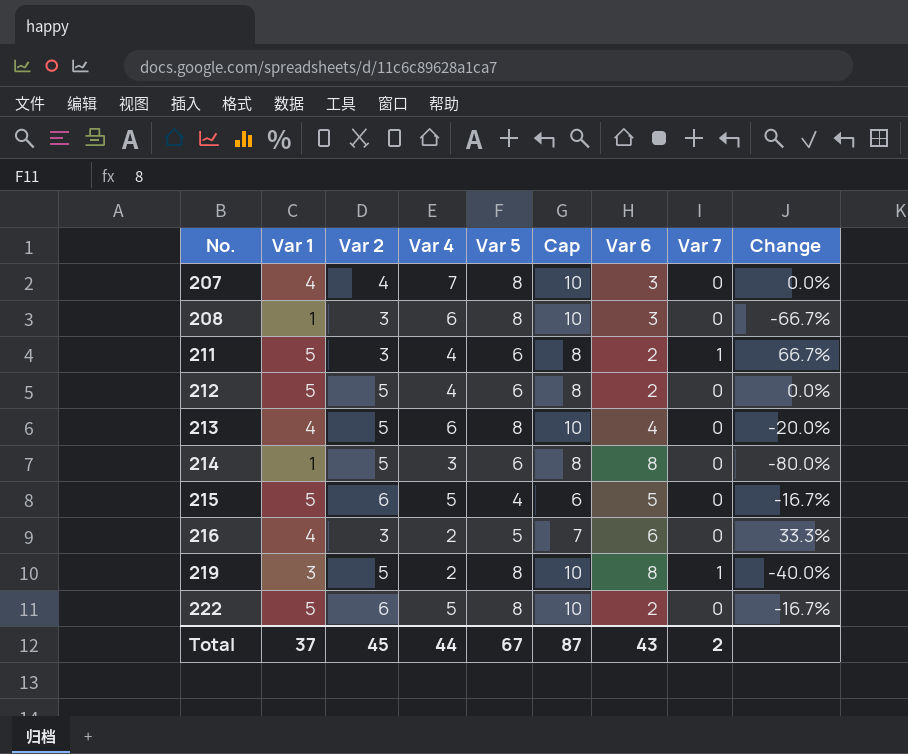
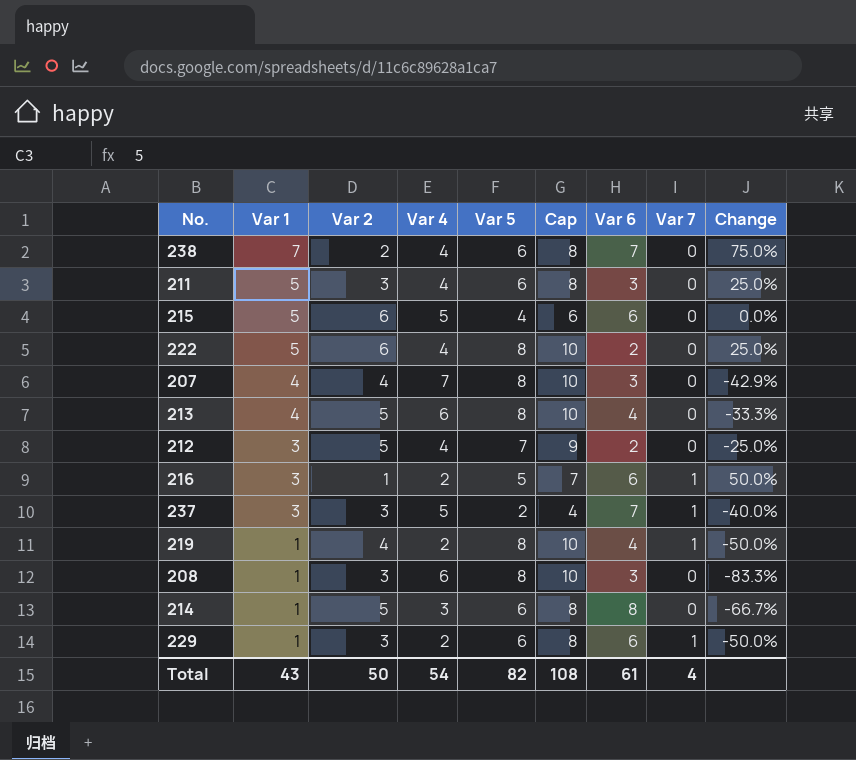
row order: No. ascending -> Var 1 descending
column Change | formula: ([Var 1] - [Var 2]) / [Var 2] -> ([Var 1] - [Var 4]) / [Var 4]
row 238: none -> 7 | 2 | 4 | 6 | 8 | 7 | 0 | 75.0%
211 | Var 6: 2 -> 3
211 | Var 7: 1 -> 0
215 | Var 6: 5 -> 6
222 | Var 4: 5 -> 4
212 | Var 1: 5 -> 3
212 | Var 5: 6 -> 7
212 | Cap: 8 -> 9
216 | Var 1: 4 -> 3
216 | Var 2: 3 -> 1
216 | Var 7: 0 -> 1
row 237: none -> 3 | 3 | 5 | 2 | 4 | 7 | 1 | -40.0%
219 | Var 1: 3 -> 1
219 | Var 2: 5 -> 4
219 | Var 6: 8 -> 4
row 229: none -> 1 | 3 | 2 | 6 | 8 | 6 | 1 | -50.0%
Total | Var 1: 37 -> 43
Total | Var 2: 45 -> 50
Total | Var 4: 44 -> 54
Total | Var 5: 67 -> 82
Total | Cap: 87 -> 108
Total | Var 6: 43 -> 61
Total | Var 7: 2 -> 4

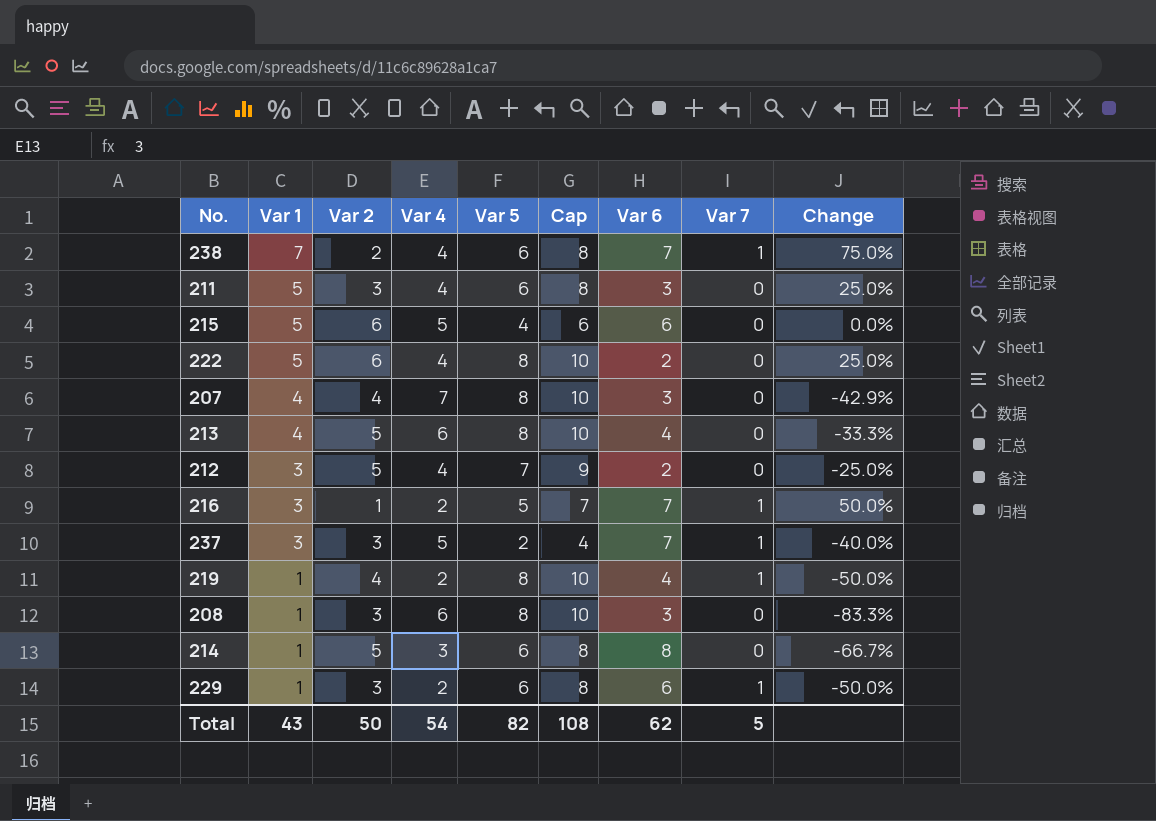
238 | Var 7: 0 -> 1
216 | Var 6: 6 -> 7
Total | Var 6: 61 -> 62
Total | Var 7: 4 -> 5

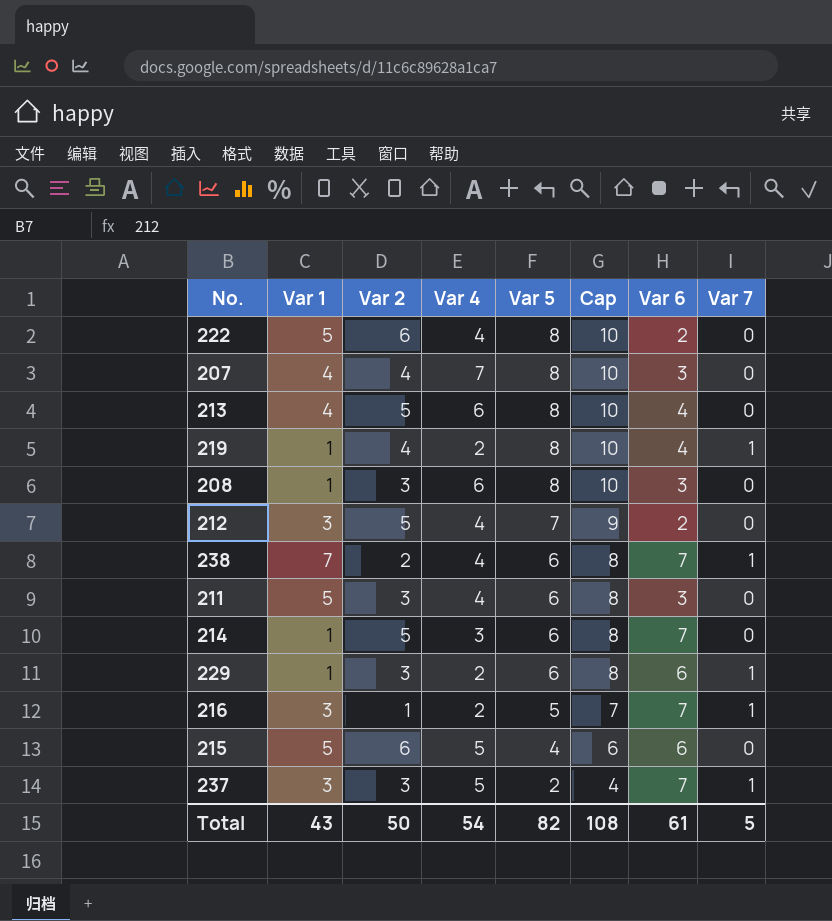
row order: Var 1 descending -> Var 5 descending
column Change | formula: ([Var 1] - [Var 4]) / [Var 4] -> none
214 | Var 6: 8 -> 7
Total | Var 6: 62 -> 61

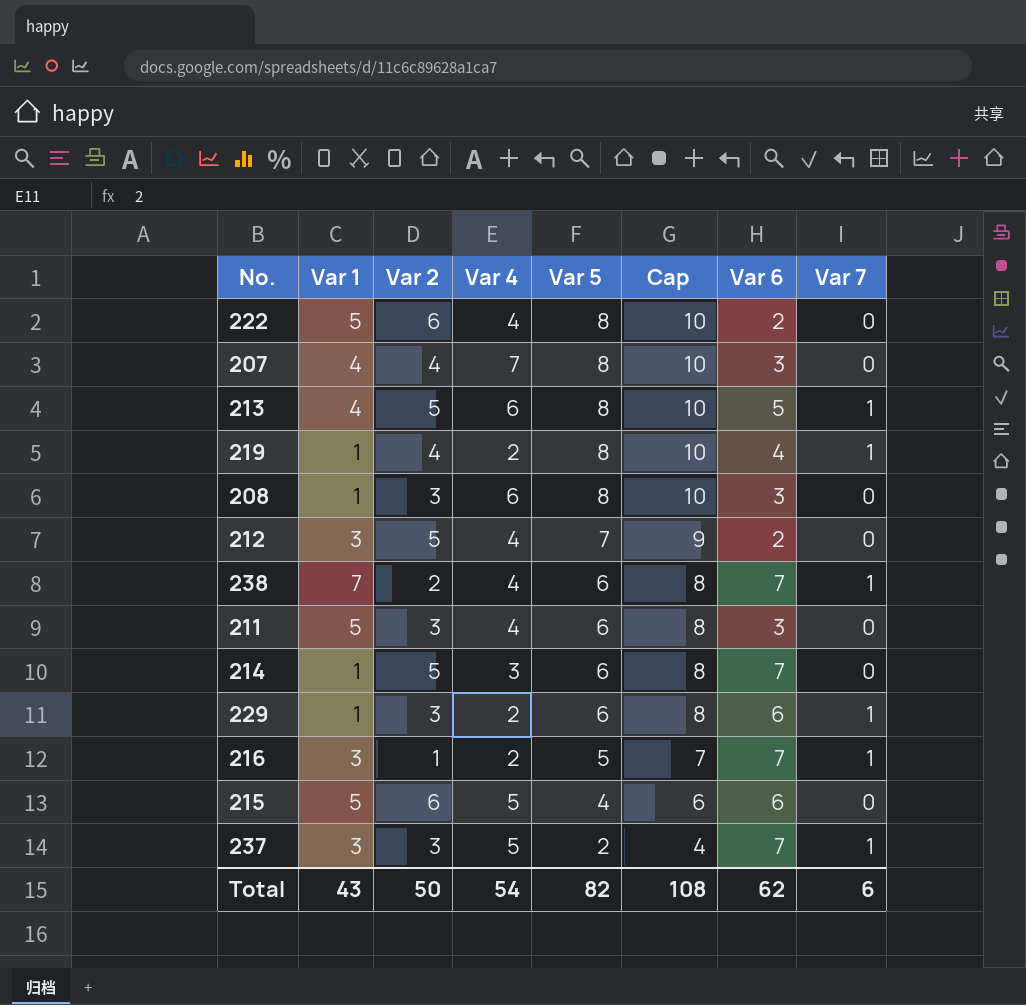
213 | Var 6: 4 -> 5
213 | Var 7: 0 -> 1
Total | Var 6: 61 -> 62
Total | Var 7: 5 -> 6

